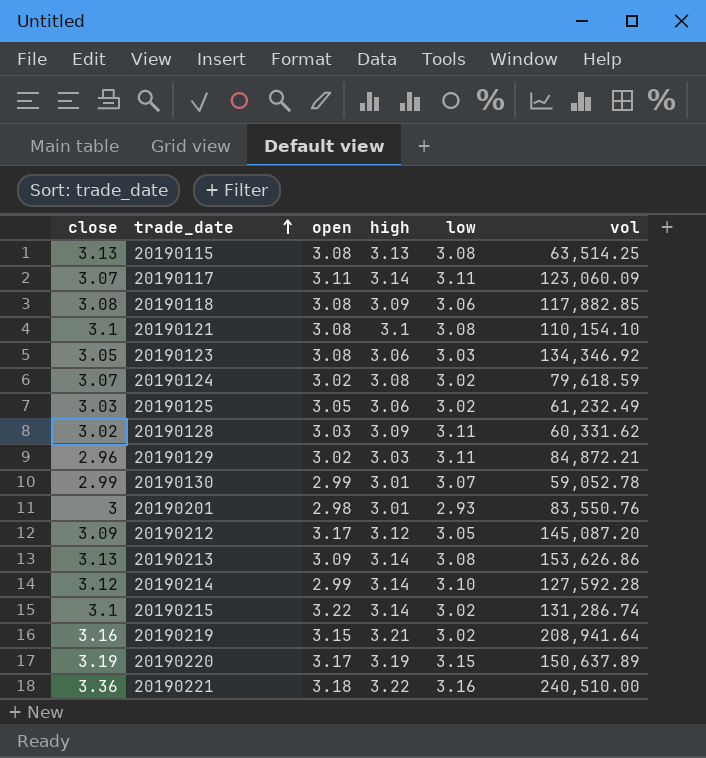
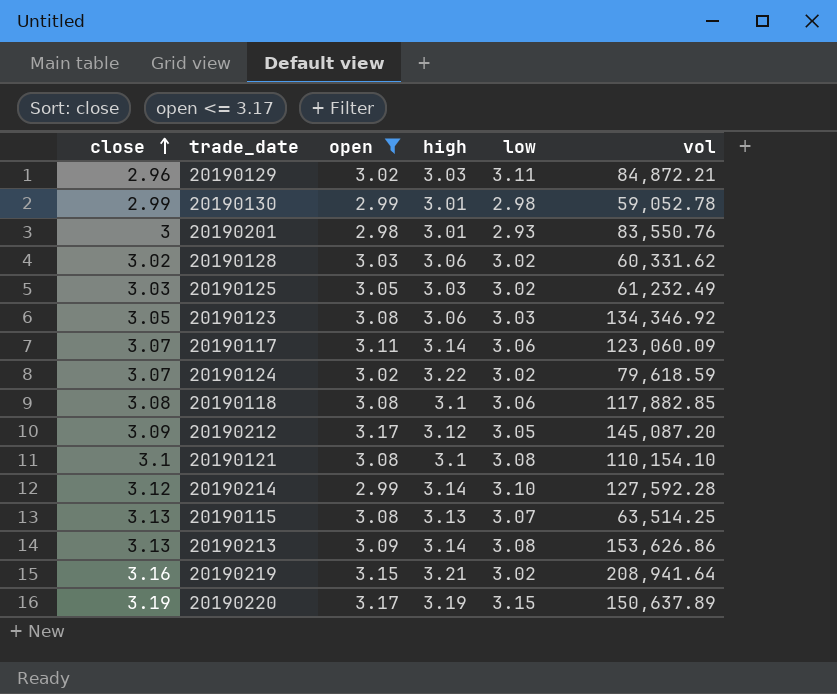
filter: none -> open <= 3.17
row order: trade_date ascending -> close ascending
20190130 | low: 3.07 -> 2.98
20190128 | high: 3.09 -> 3.06
20190128 | low: 3.11 -> 3.02
20190125 | high: 3.06 -> 3.03
20190117 | low: 3.11 -> 3.06
20190124 | high: 3.08 -> 3.22
20190118 | high: 3.09 -> 3.1
20190115 | low: 3.08 -> 3.07

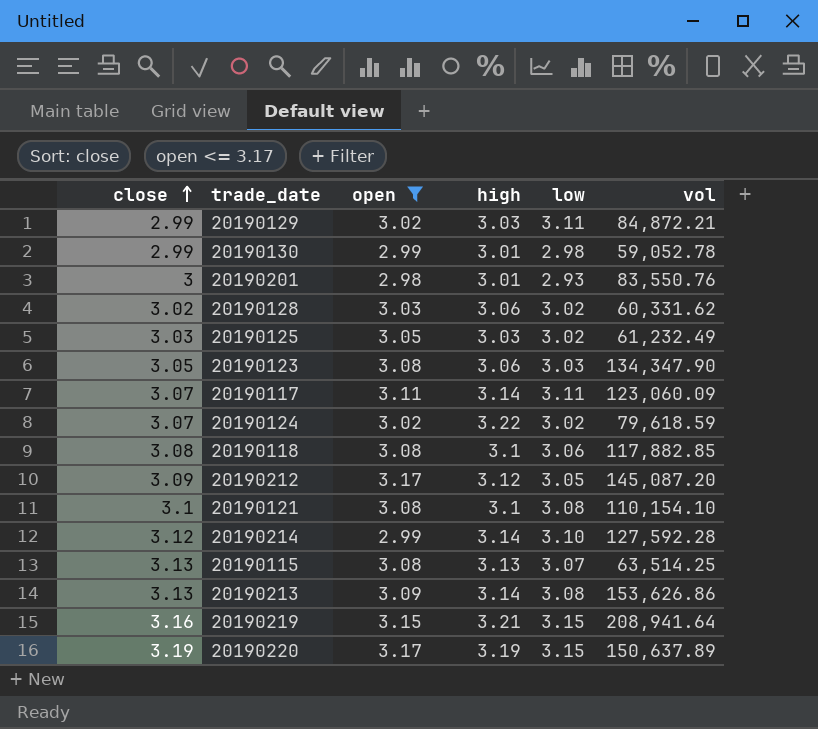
20190129 | close: 2.96 -> 2.99
20190123 | vol: 134,346.92 -> 134,347.90
20190117 | low: 3.06 -> 3.11
20190219 | low: 3.02 -> 3.15

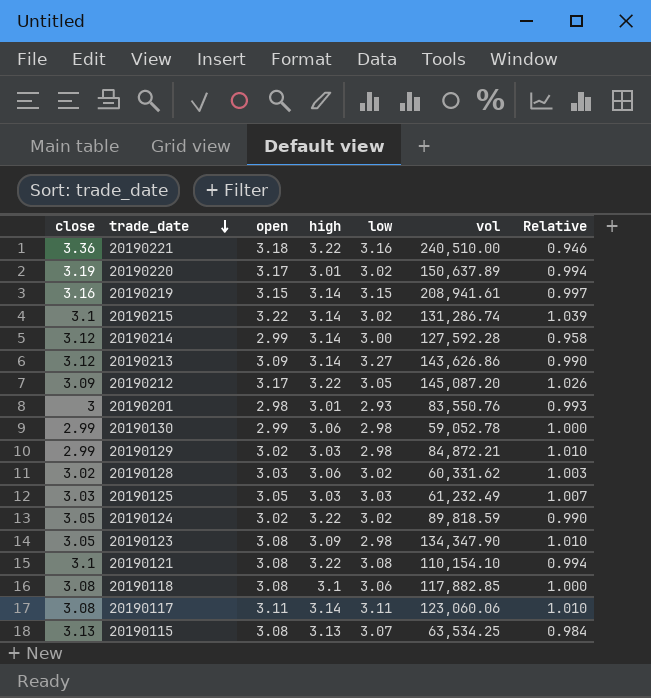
filter: open <= 3.17 -> none
row order: close ascending -> trade_date descending
column Relative | formula: none -> [open] / [close]
20190220 | high: 3.19 -> 3.01
20190220 | low: 3.15 -> 3.02
20190219 | high: 3.21 -> 3.14
20190219 | vol: 208,941.64 -> 208,941.61
20190214 | low: 3.10 -> 3.00
20190213 | close: 3.13 -> 3.12
20190213 | low: 3.08 -> 3.27
20190213 | vol: 153,626.86 -> 143,626.86
20190212 | high: 3.12 -> 3.22
20190130 | high: 3.01 -> 3.06
20190129 | low: 3.11 -> 2.98
20190125 | low: 3.02 -> 3.03
20190124 | close: 3.07 -> 3.05
20190124 | vol: 79,618.59 -> 89,818.59
20190123 | high: 3.06 -> 3.09
20190123 | low: 3.03 -> 2.98
20190121 | high: 3.1 -> 3.22
20190117 | close: 3.07 -> 3.08
20190117 | vol: 123,060.09 -> 123,060.06
20190115 | vol: 63,514.25 -> 63,534.25

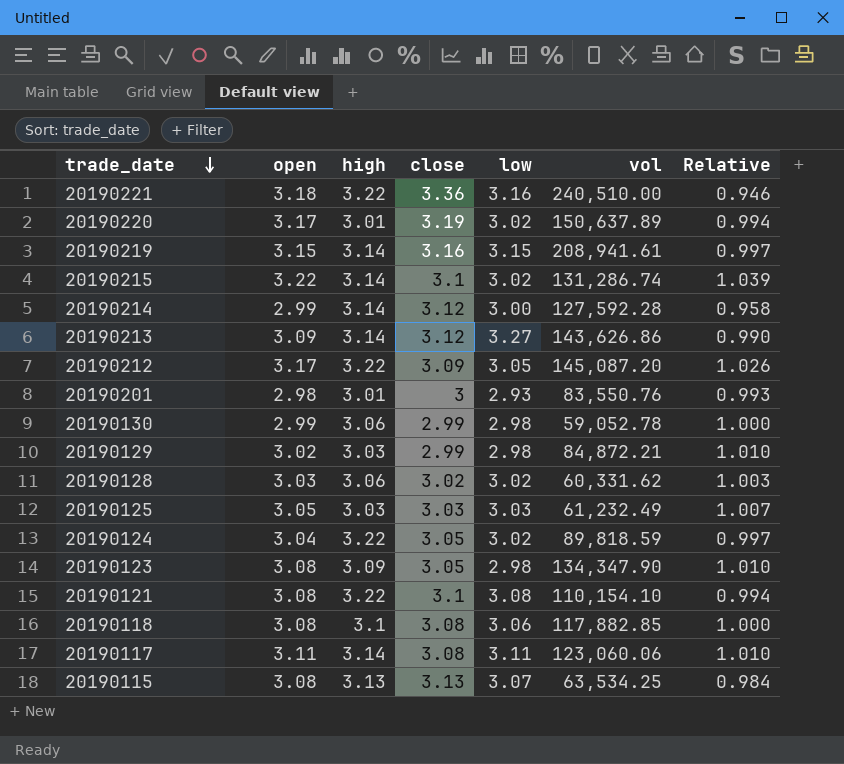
column close | position: 1 -> 4
20190124 | open: 3.02 -> 3.04
20190124 | Relative: 0.990 -> 0.997

